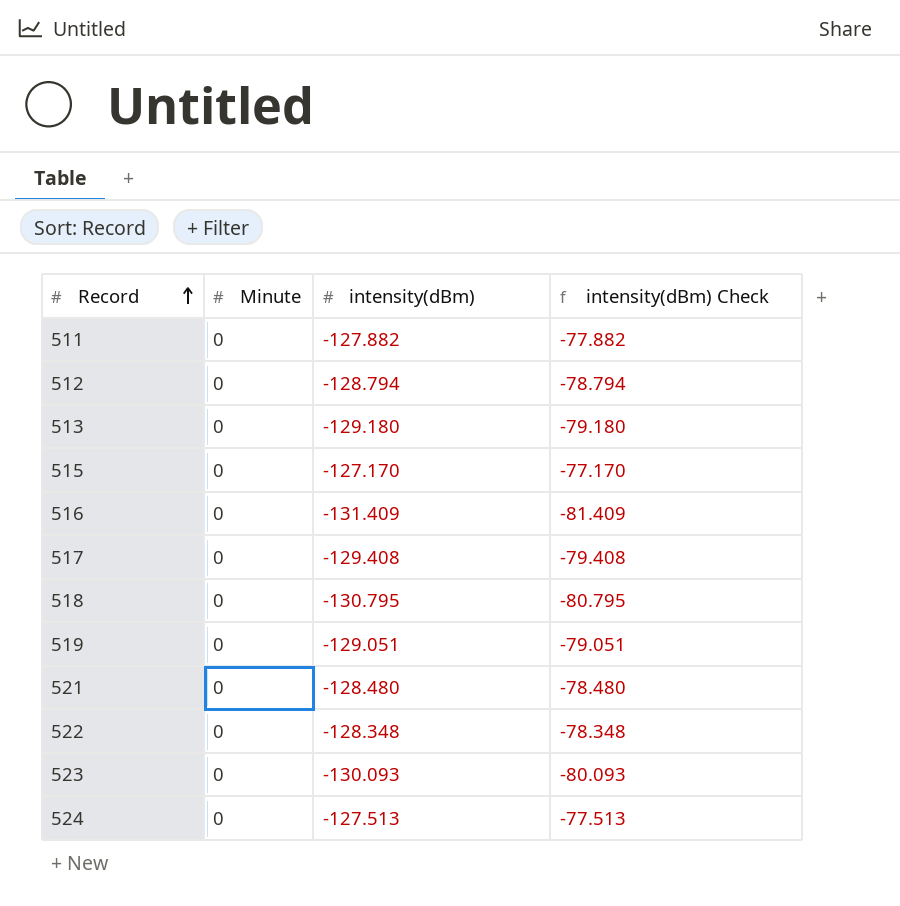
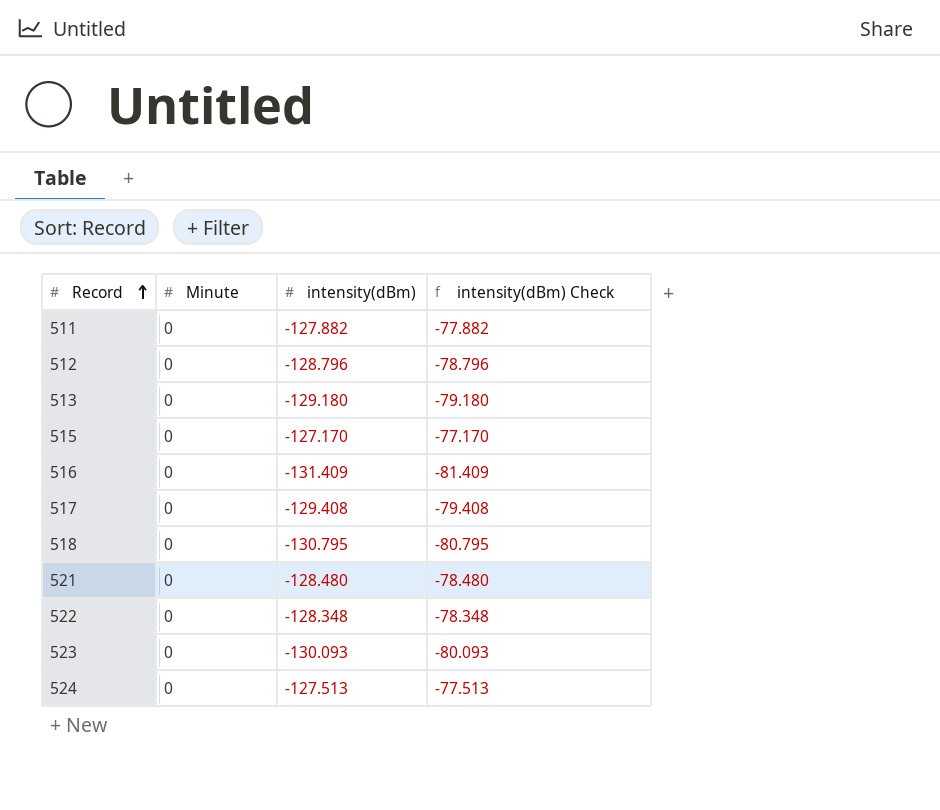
row 519: 0 | -129.051 | -79.051 -> none
512 | intensity(dBm): -128.794 -> -128.796
512 | intensity(dBm) Check: -78.794 -> -78.796

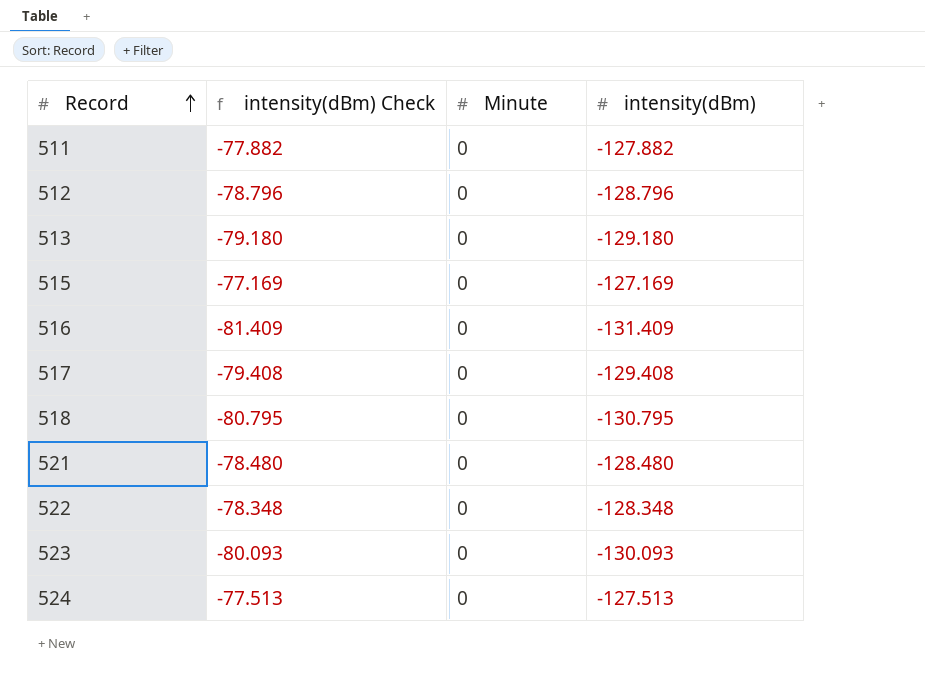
column intensity(dBm) Check | position: 4 -> 2
515 | intensity(dBm) Check: -77.170 -> -77.169
515 | intensity(dBm): -127.170 -> -127.169

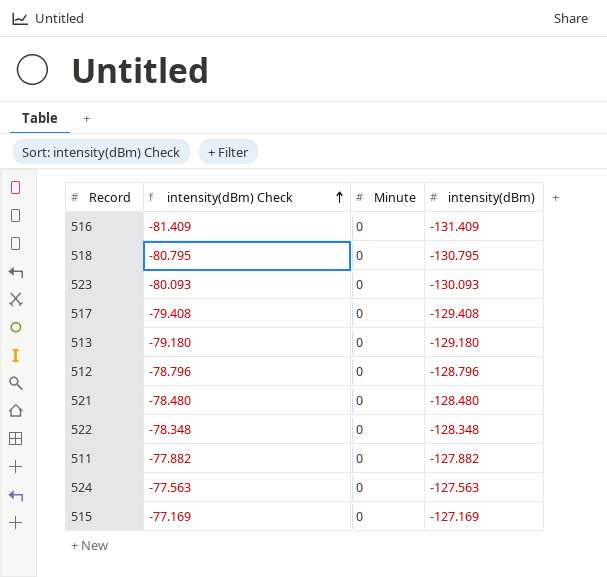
row order: Record ascending -> intensity(dBm) Check ascending
524 | intensity(dBm) Check: -77.513 -> -77.563
524 | intensity(dBm): -127.513 -> -127.563

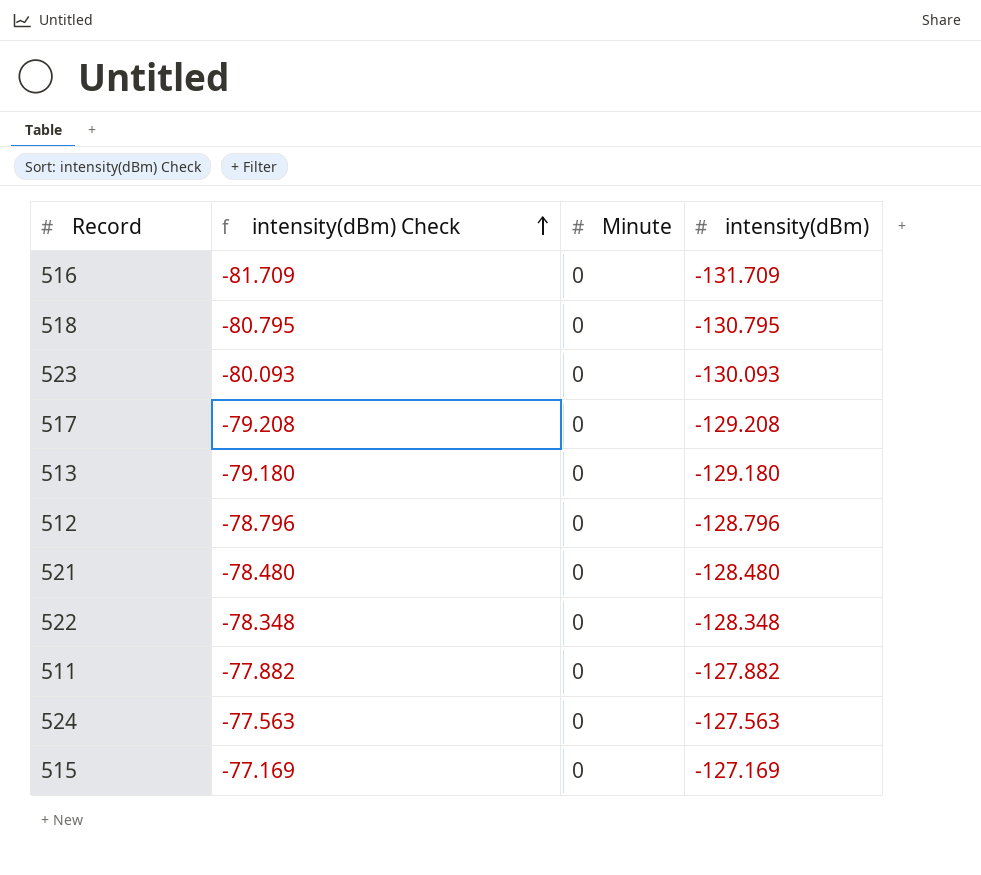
516 | intensity(dBm) Check: -81.409 -> -81.709
516 | intensity(dBm): -131.409 -> -131.709
517 | intensity(dBm) Check: -79.408 -> -79.208
517 | intensity(dBm): -129.408 -> -129.208

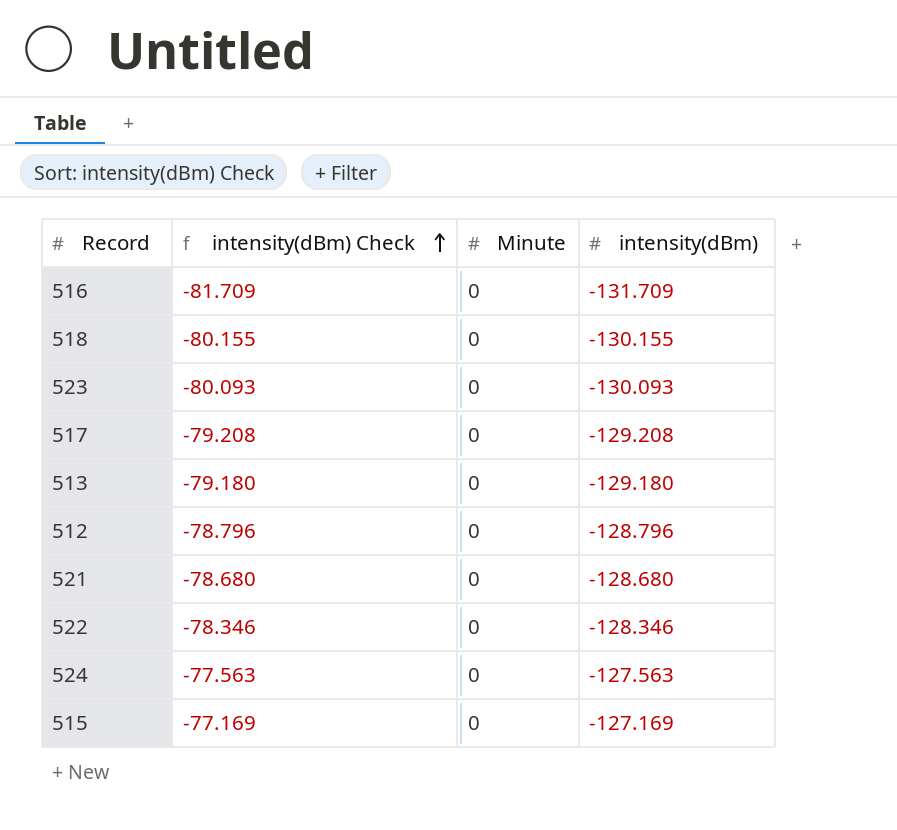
row 511: -77.882 | 0 | -127.882 -> none
518 | intensity(dBm) Check: -80.795 -> -80.155
518 | intensity(dBm): -130.795 -> -130.155
521 | intensity(dBm) Check: -78.480 -> -78.680
521 | intensity(dBm): -128.480 -> -128.680
522 | intensity(dBm) Check: -78.348 -> -78.346
522 | intensity(dBm): -128.348 -> -128.346

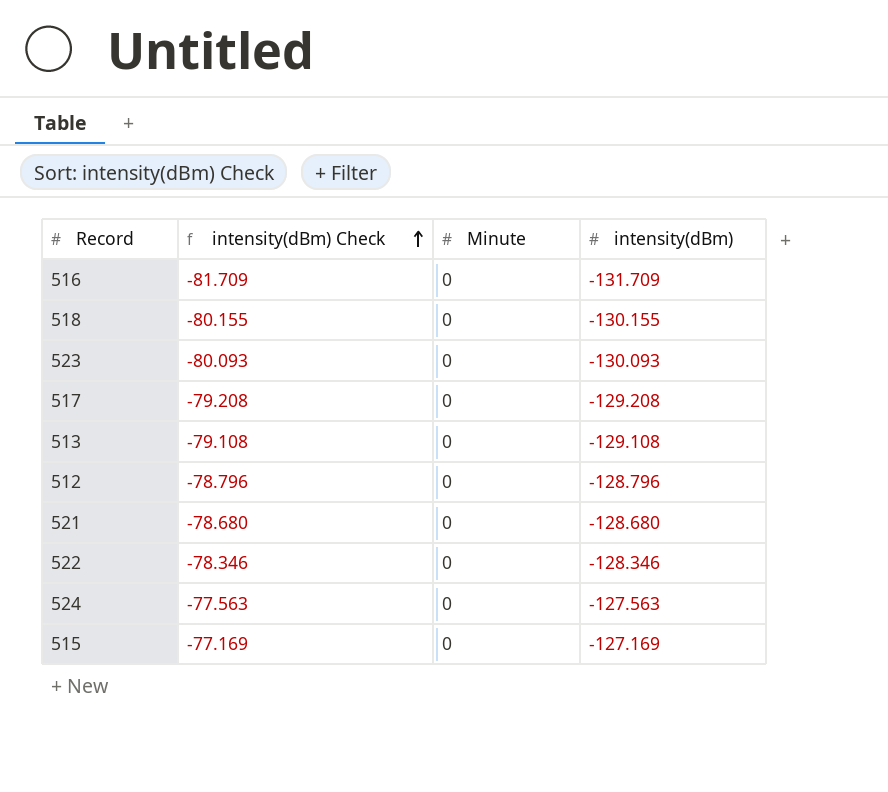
513 | intensity(dBm) Check: -79.180 -> -79.108
513 | intensity(dBm): -129.180 -> -129.108

